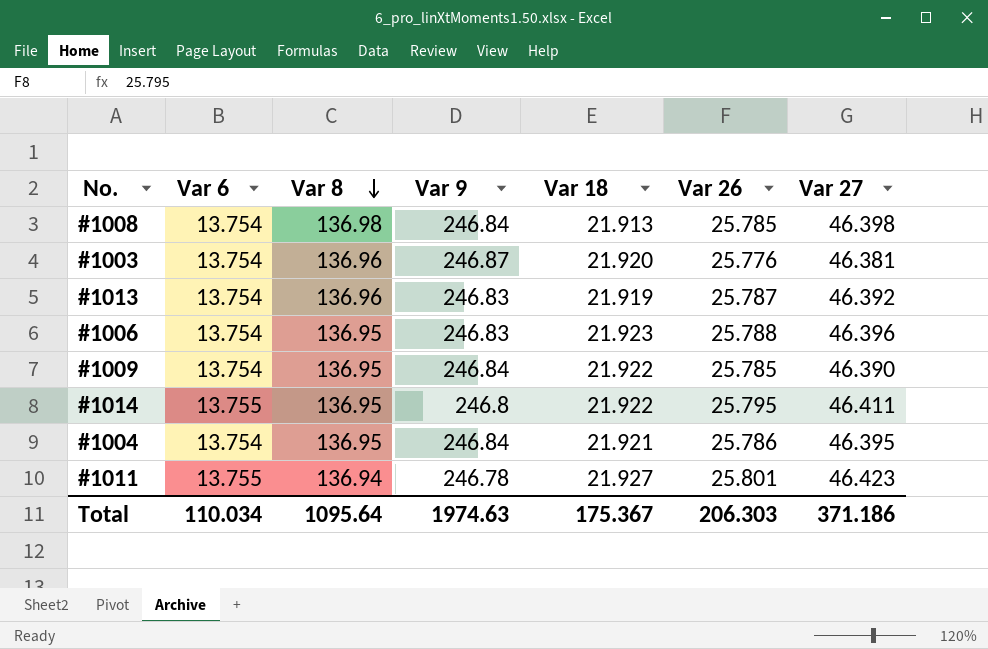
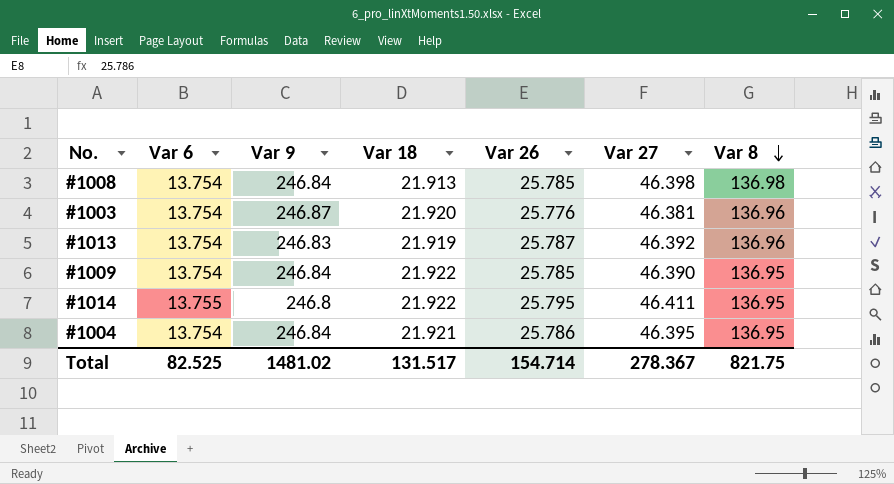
column Var 8 | position: 3 -> 7
row #1006: 13.754 | 136.95 | 246.83 | 21.923 | 25.788 | 46.396 -> none
row #1011: 13.755 | 136.94 | 246.78 | 21.927 | 25.801 | 46.423 -> none
Total | Var 6: 110.034 -> 82.525
Total | Var 9: 1974.63 -> 1481.02
Total | Var 18: 175.367 -> 131.517
Total | Var 26: 206.303 -> 154.714
Total | Var 27: 371.186 -> 278.367
Total | Var 8: 1095.64 -> 821.75

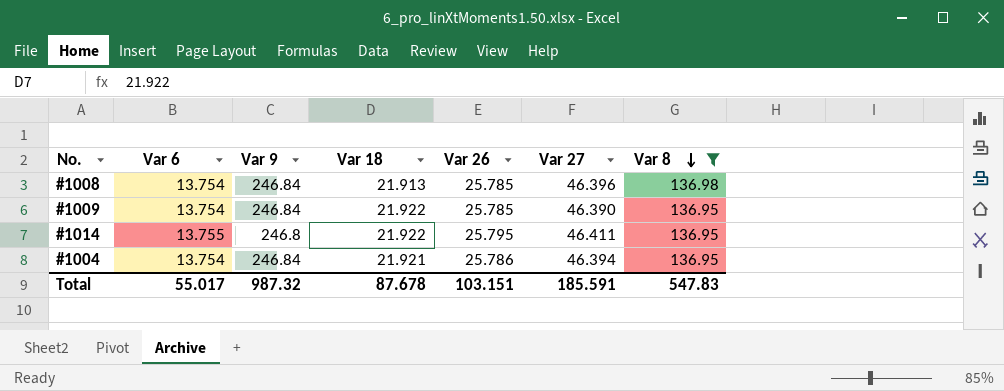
filter: none -> Var 8 != 136.96
#1008 | Var 27: 46.398 -> 46.396
#1004 | Var 27: 46.395 -> 46.394
Total | Var 6: 82.525 -> 55.017
Total | Var 9: 1481.02 -> 987.32
Total | Var 18: 131.517 -> 87.678
Total | Var 26: 154.714 -> 103.151
Total | Var 27: 278.367 -> 185.591
Total | Var 8: 821.75 -> 547.83

